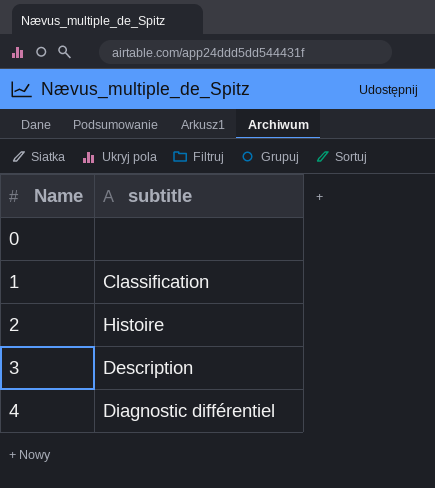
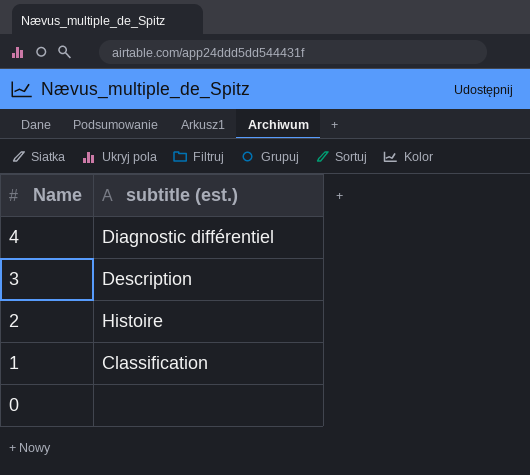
row order: Name ascending -> Name descending
column name: subtitle -> subtitle (est.)

